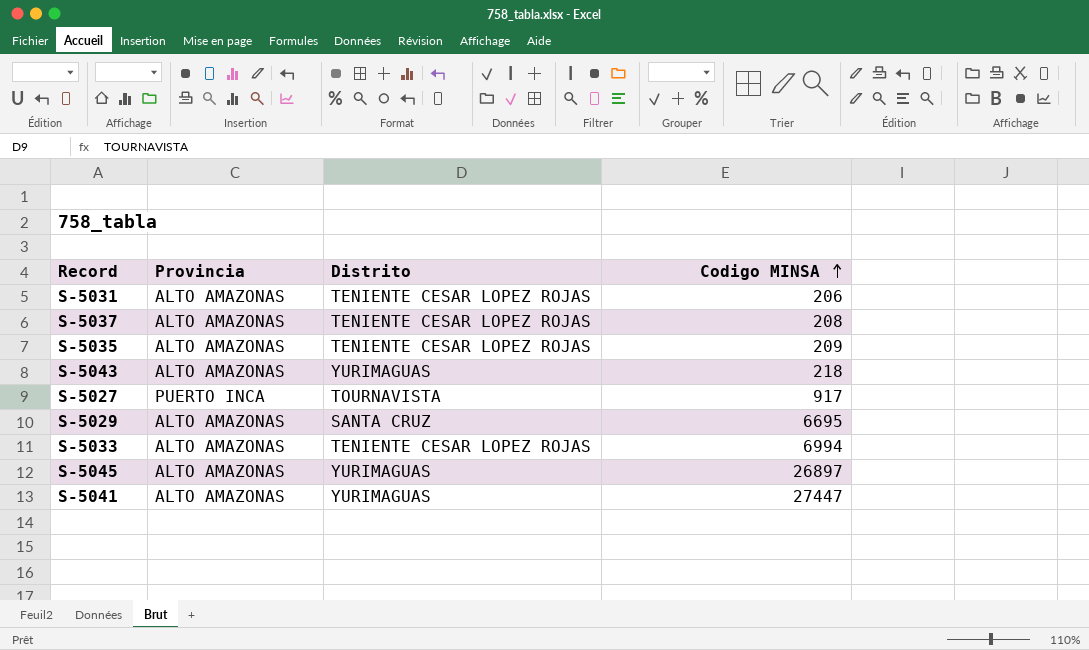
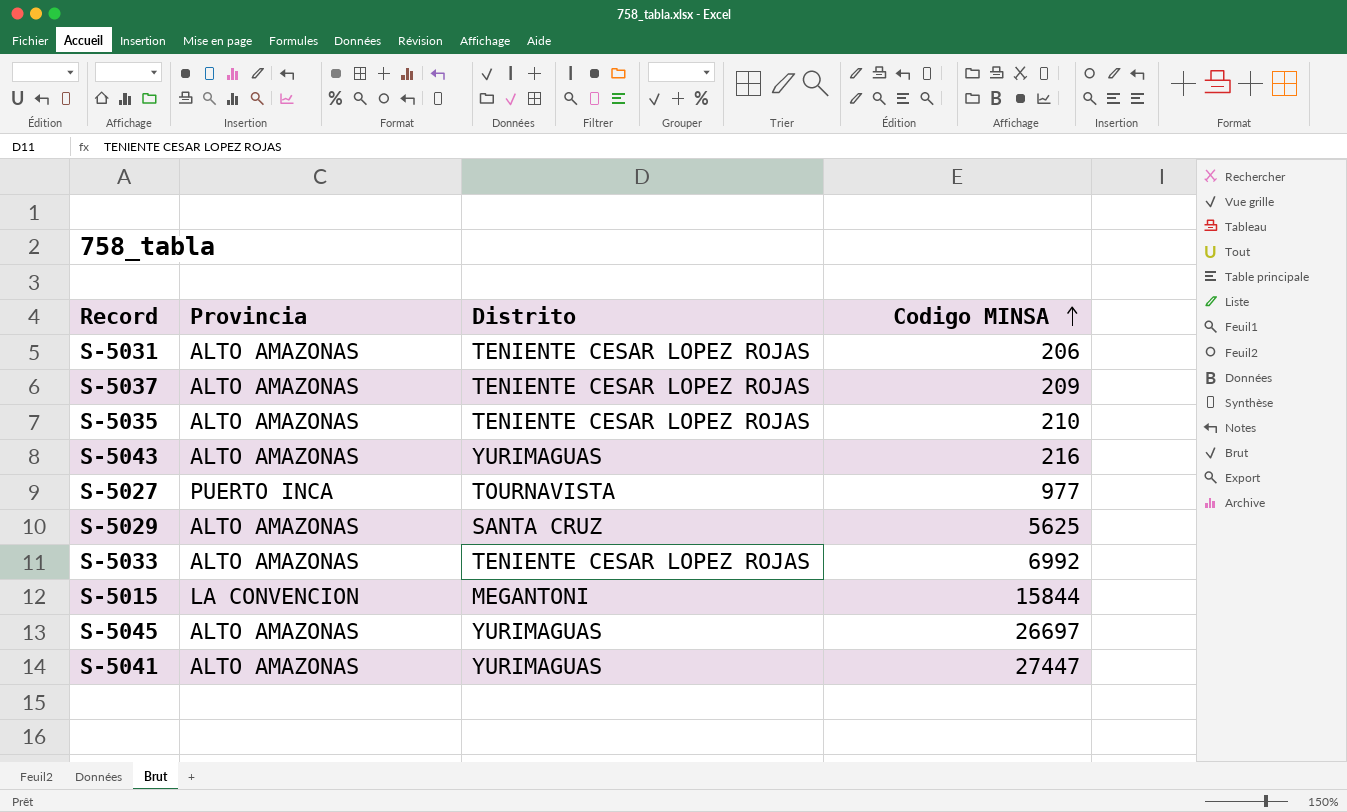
S-5037 | Codigo MINSA: 208 -> 209
S-5035 | Codigo MINSA: 209 -> 210
S-5043 | Codigo MINSA: 218 -> 216
S-5027 | Codigo MINSA: 917 -> 977
S-5029 | Codigo MINSA: 6695 -> 5625
S-5033 | Codigo MINSA: 6994 -> 6992
row S-5015: none -> LA CONVENCION | MEGANTONI | 15844
S-5045 | Codigo MINSA: 26897 -> 26697

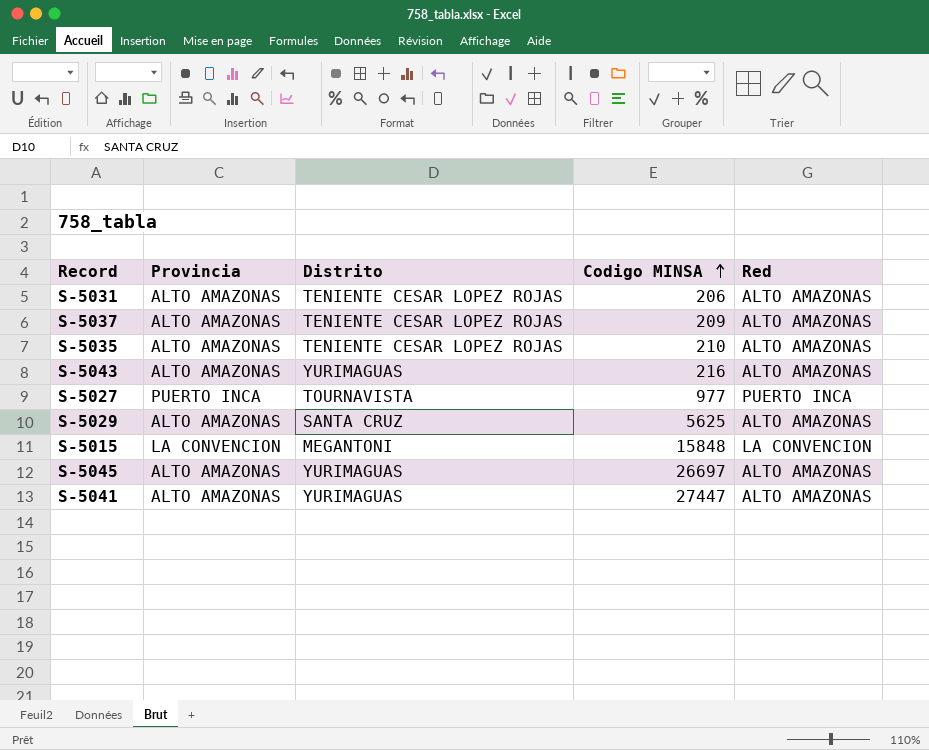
column Red | position: none -> 5
row S-5033: ALTO AMAZONAS | TENIENTE CESAR LOPEZ ROJAS | 6992 -> none
S-5015 | Codigo MINSA: 15844 -> 15848

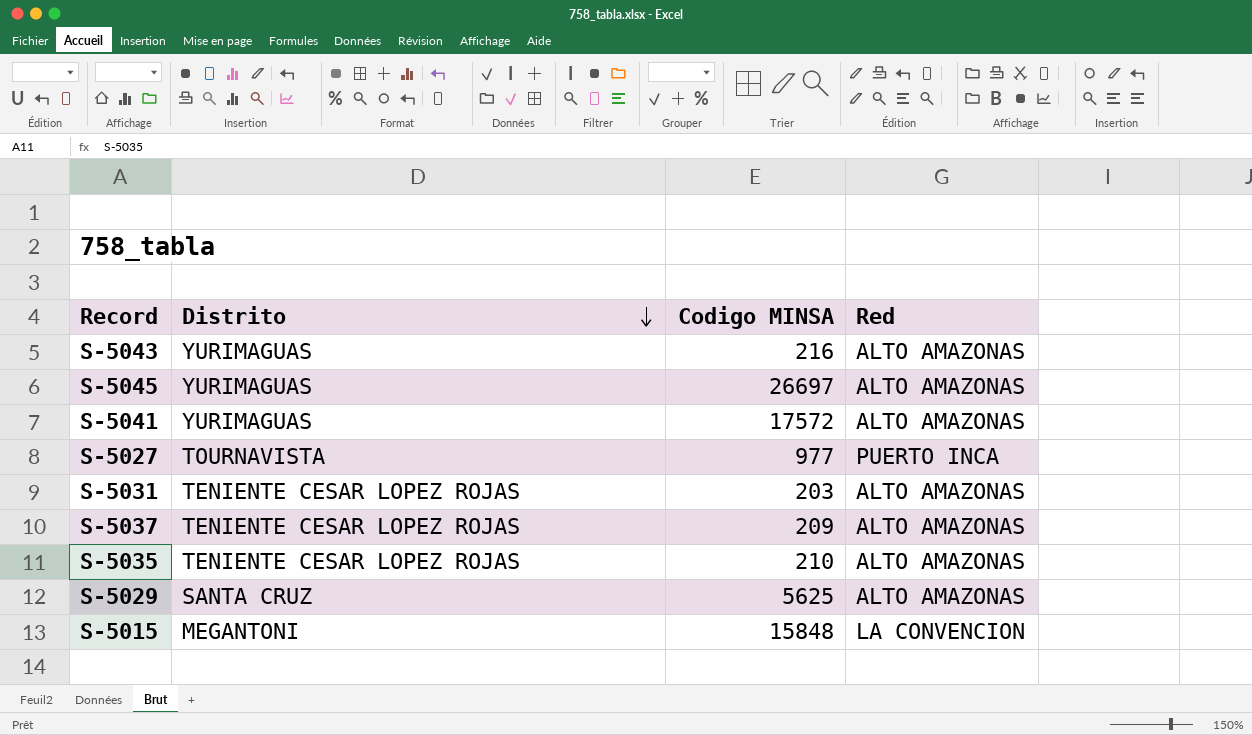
row order: Codigo MINSA ascending -> Distrito descending
column Provincia | position: 2 -> none
S-5041 | Codigo MINSA: 27447 -> 17572
S-5031 | Codigo MINSA: 206 -> 203

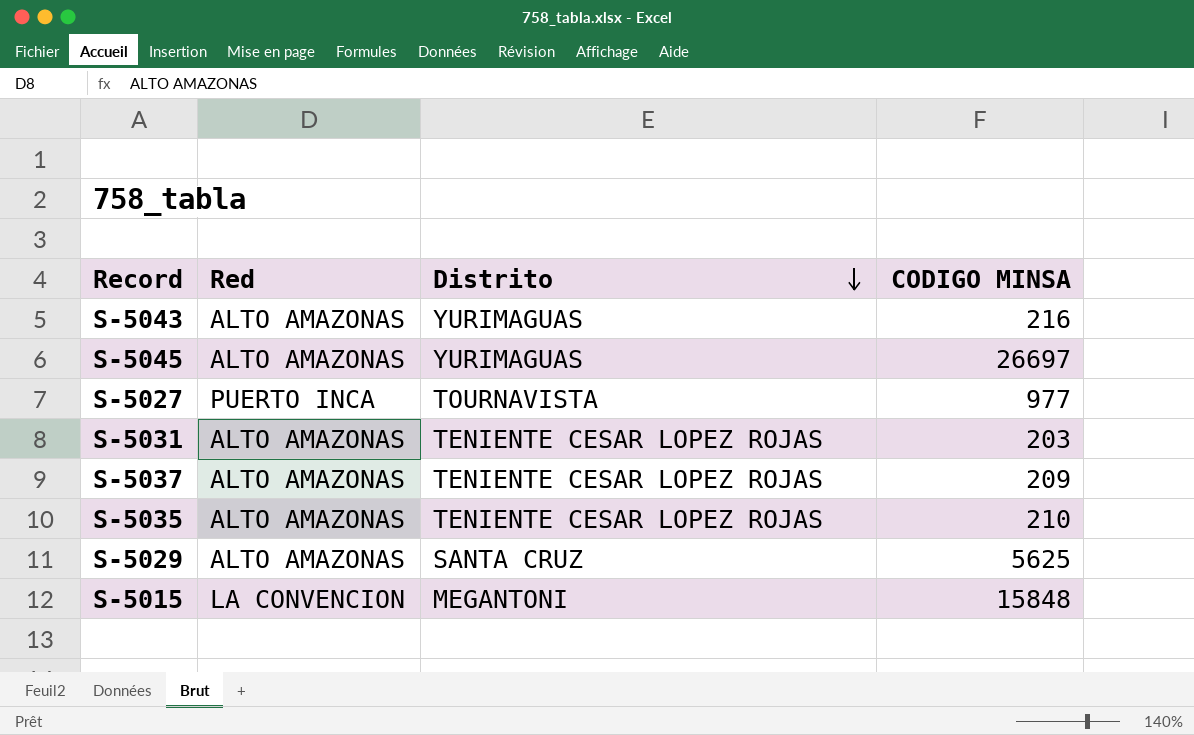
column Red | position: 4 -> 2
column name: Codigo MINSA -> CODIGO MINSA
row S-5041: YURIMAGUAS | 17572 | ALTO AMAZONAS -> none

